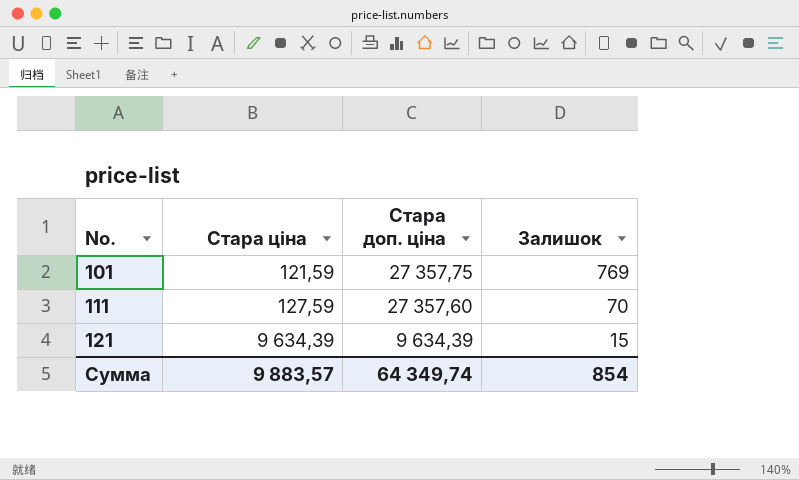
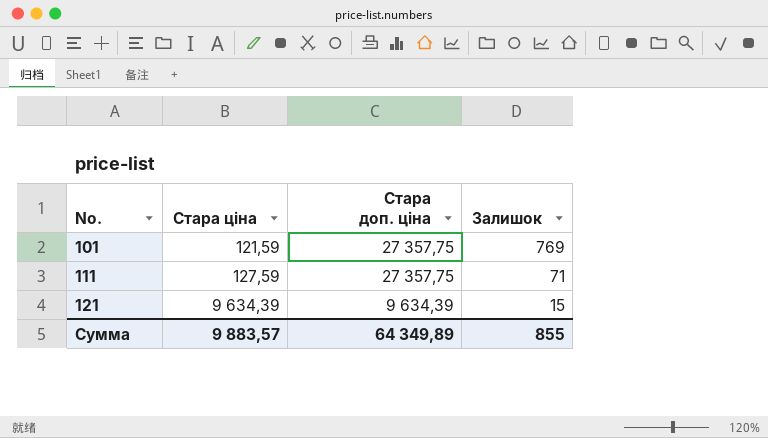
111 | Стара доп. ціна: 27 357,60 -> 27 357,75
111 | Залишок: 70 -> 71
Сумма | Стара доп. ціна: 64 349,74 -> 64 349,89
Сумма | Залишок: 854 -> 855

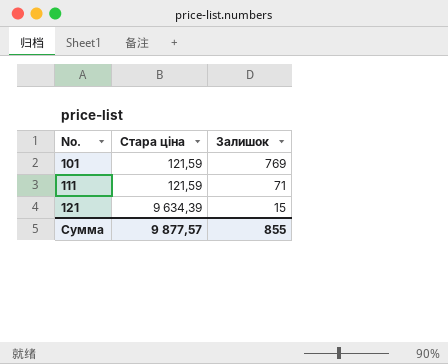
column Стара доп. ціна | position: 3 -> none
111 | Стара ціна: 127,59 -> 121,59
Сумма | Стара ціна: 9 883,57 -> 9 877,57

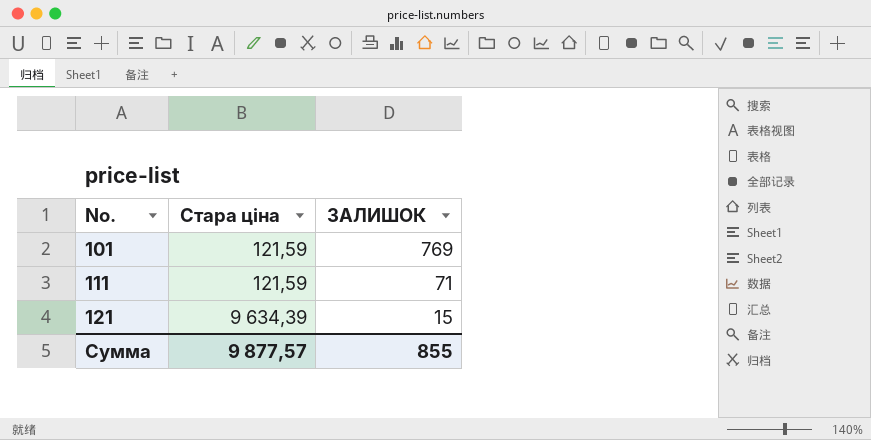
column name: Залишок -> ЗАЛИШОК

